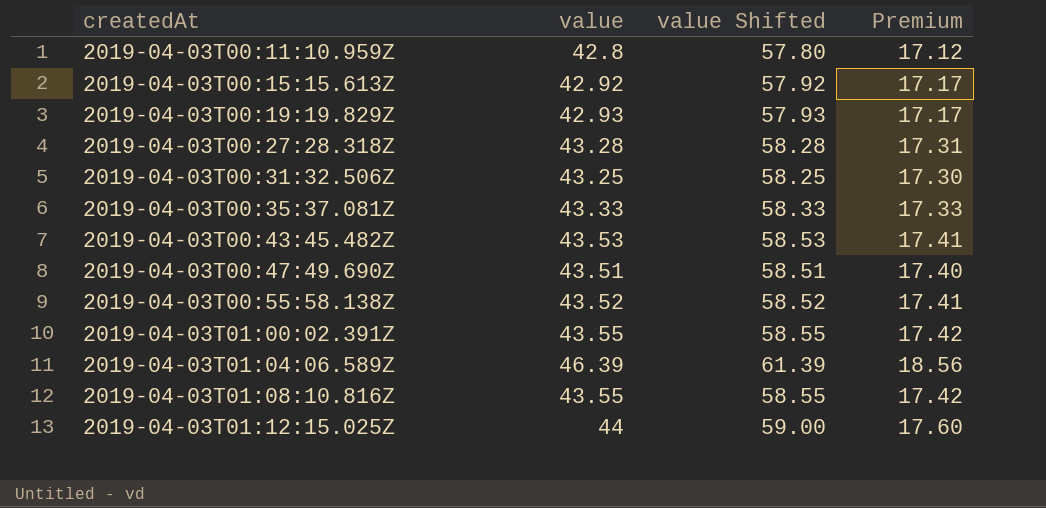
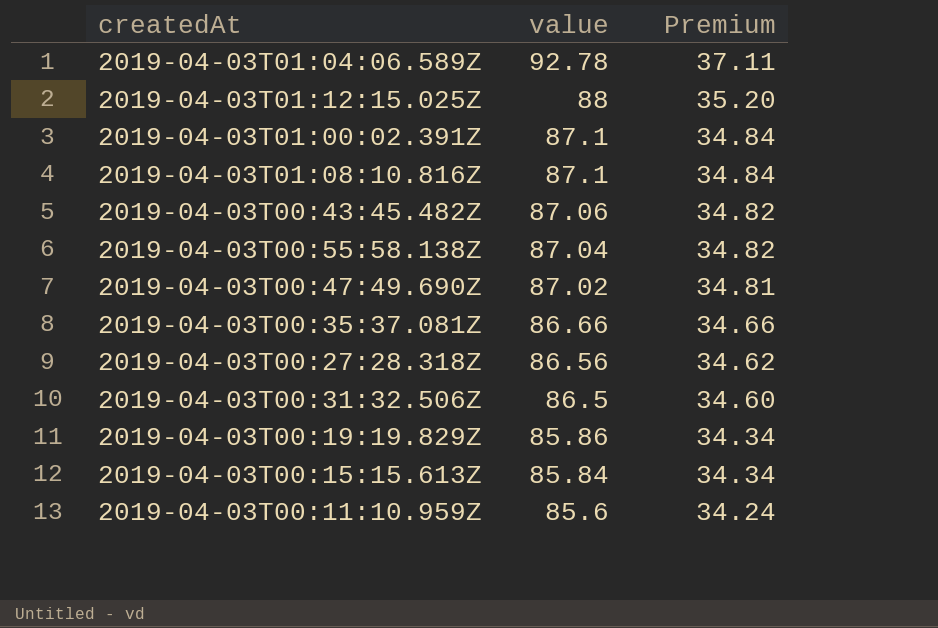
row order: createdAt ascending -> value descending
column value Shifted | formula: [value] + 15 -> none
2019-04-03T01:04:06.589Z | value: 46.39 -> 92.78
2019-04-03T01:04:06.589Z | Premium: 18.56 -> 37.11
2019-04-03T01:12:15.025Z | value: 44 -> 88
2019-04-03T01:12:15.025Z | Premium: 17.60 -> 35.20
2019-04-03T01:00:02.391Z | value: 43.55 -> 87.1
2019-04-03T01:00:02.391Z | Premium: 17.42 -> 34.84
2019-04-03T01:08:10.816Z | value: 43.55 -> 87.1
2019-04-03T01:08:10.816Z | Premium: 17.42 -> 34.84
2019-04-03T00:43:45.482Z | value: 43.53 -> 87.06
2019-04-03T00:43:45.482Z | Premium: 17.41 -> 34.82
2019-04-03T00:55:58.138Z | value: 43.52 -> 87.04
2019-04-03T00:55:58.138Z | Premium: 17.41 -> 34.82
2019-04-03T00:47:49.690Z | value: 43.51 -> 87.02
2019-04-03T00:47:49.690Z | Premium: 17.40 -> 34.81
2019-04-03T00:35:37.081Z | value: 43.33 -> 86.66
2019-04-03T00:35:37.081Z | Premium: 17.33 -> 34.66
2019-04-03T00:27:28.318Z | value: 43.28 -> 86.56
2019-04-03T00:27:28.318Z | Premium: 17.31 -> 34.62
2019-04-03T00:31:32.506Z | value: 43.25 -> 86.5
2019-04-03T00:31:32.506Z | Premium: 17.30 -> 34.60
2019-04-03T00:19:19.829Z | value: 42.93 -> 85.86
2019-04-03T00:19:19.829Z | Premium: 17.17 -> 34.34
2019-04-03T00:15:15.613Z | value: 42.92 -> 85.84
2019-04-03T00:15:15.613Z | Premium: 17.17 -> 34.34
2019-04-03T00:11:10.959Z | value: 42.8 -> 85.6
2019-04-03T00:11:10.959Z | Premium: 17.12 -> 34.24

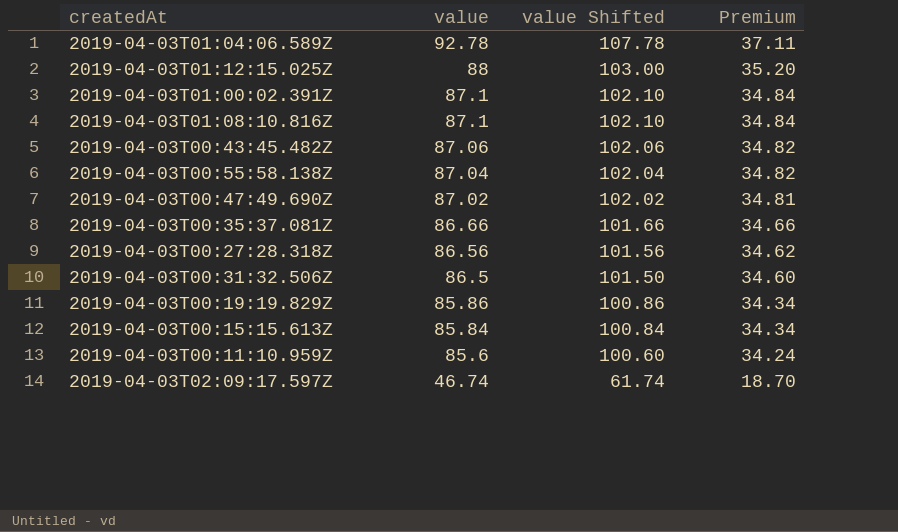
column value Shifted | formula: none -> [value] + 15
row 2019-04-03T02:09:17.597Z: none -> 46.74 | 61.74 | 18.70

